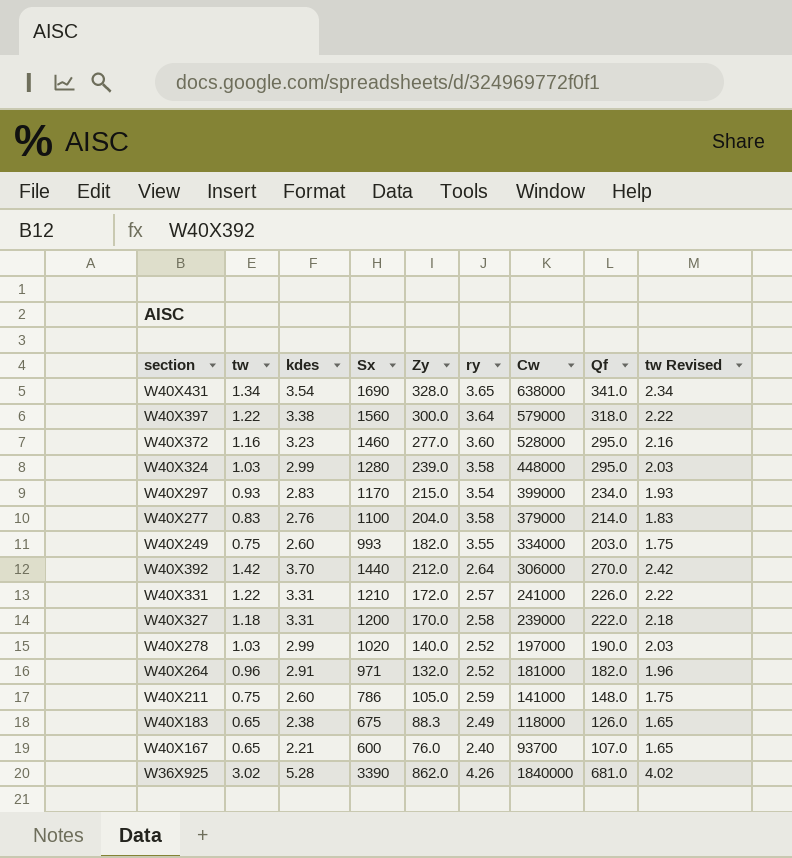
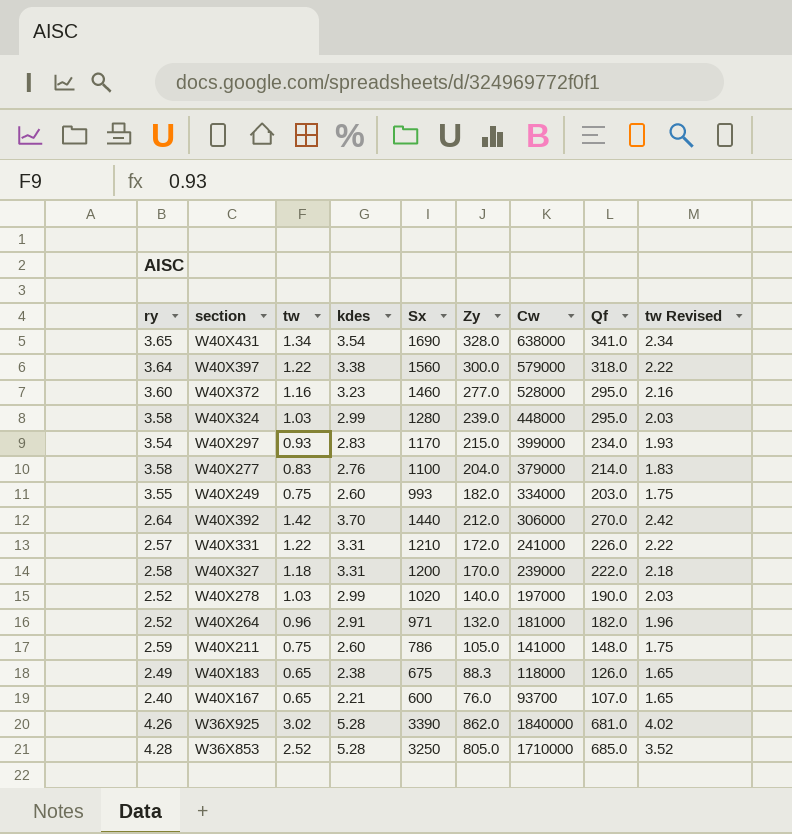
column ry | position: 6 -> 1
row W36X853: none -> 4.28 | 2.52 | 5.28 | 3250 | 805.0 | 1710000 | 685.0 | 3.52

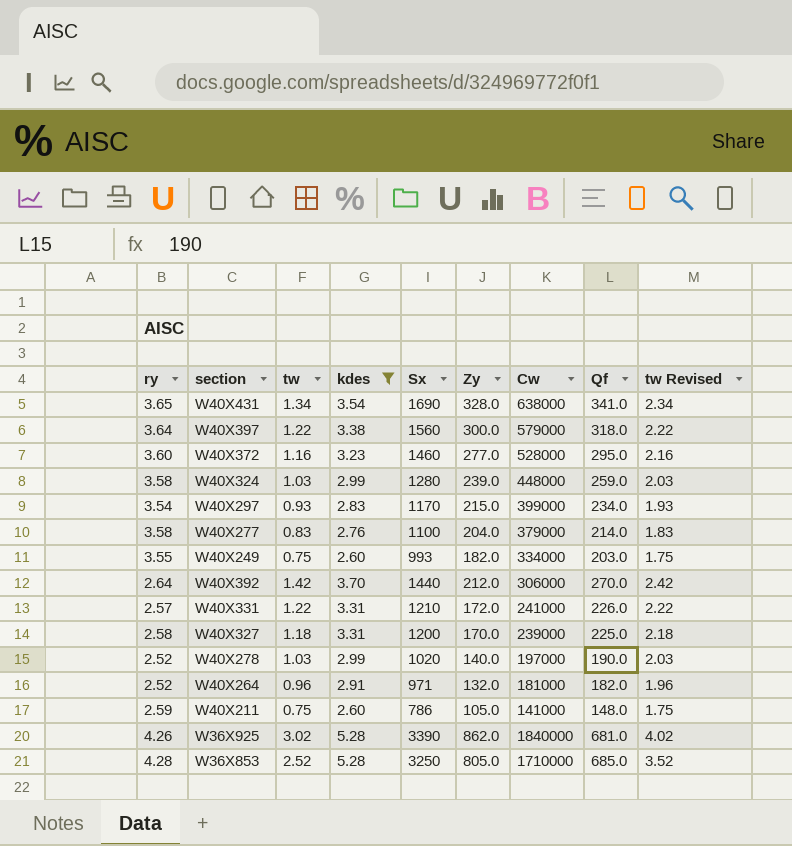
filter: none -> kdes >= 2.60
W40X324 | Qf: 295.0 -> 259.0
W40X327 | Qf: 222.0 -> 225.0

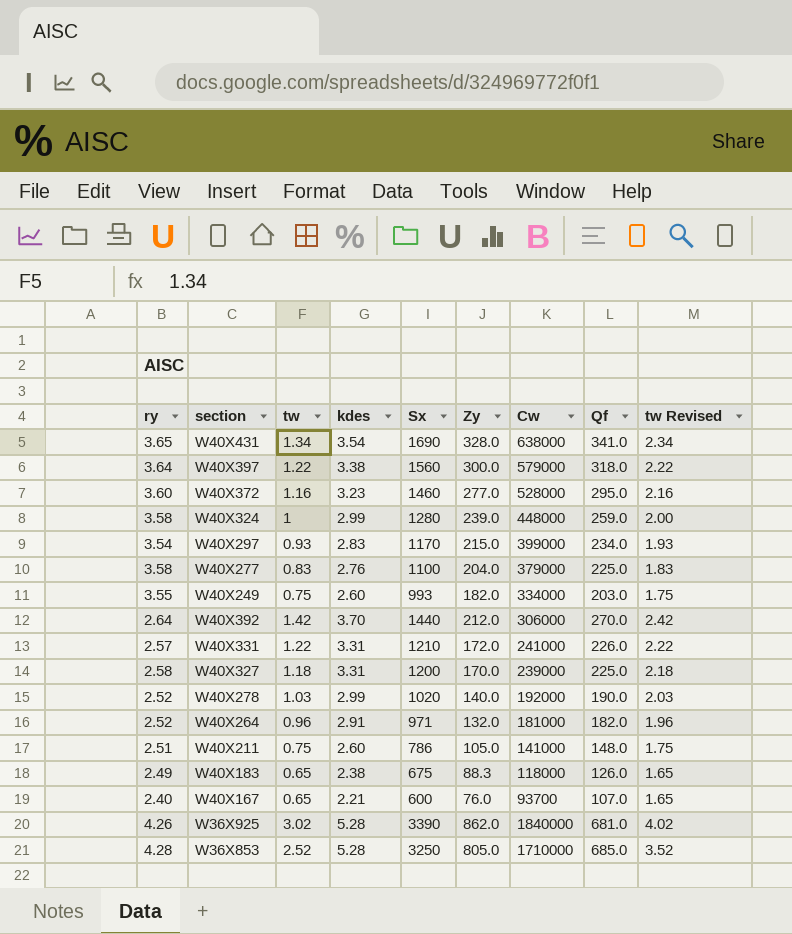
filter: kdes >= 2.60 -> none
W40X324 | tw: 1.03 -> 1
W40X324 | tw Revised: 2.03 -> 2.00
W40X277 | Qf: 214.0 -> 225.0
W40X278 | Cw: 197000 -> 192000
W40X211 | ry: 2.59 -> 2.51

